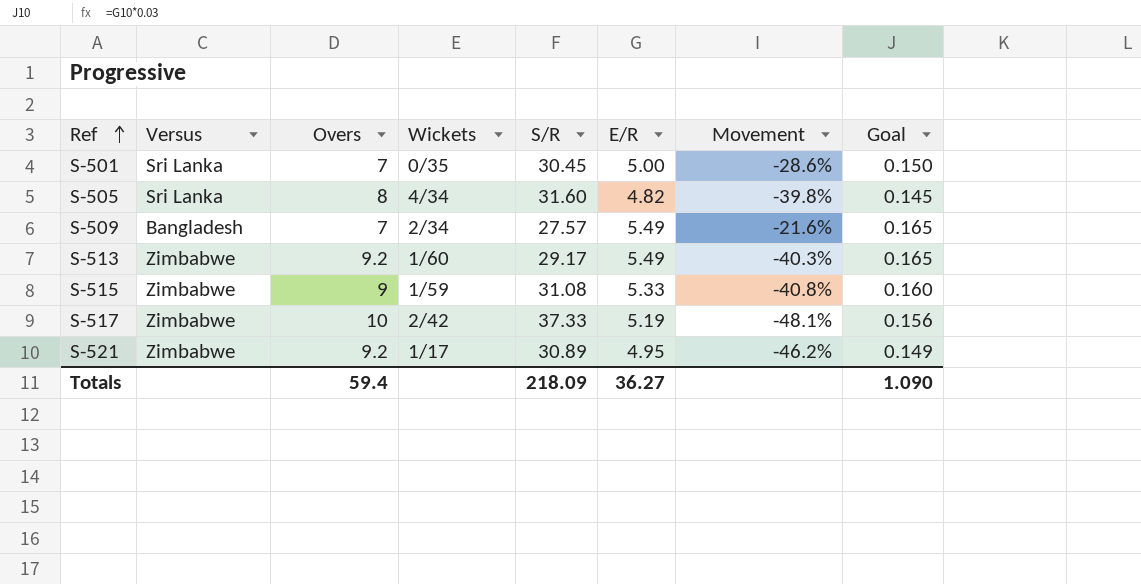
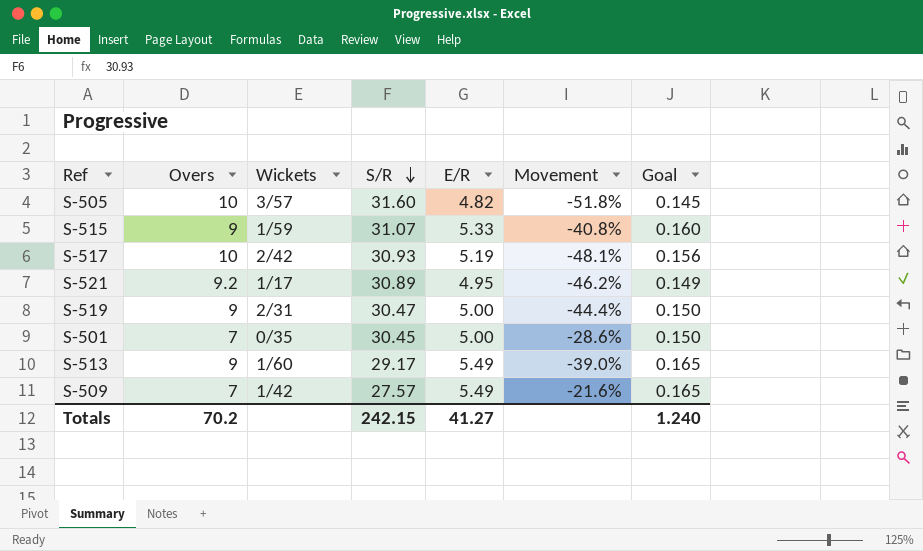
row order: Ref ascending -> S/R descending
column Versus | position: 2 -> none
S-505 | Overs: 8 -> 10
S-505 | Wickets: 4/34 -> 3/57
S-505 | Movement: -39.8% -> -51.8%
S-515 | S/R: 31.08 -> 31.07
S-517 | S/R: 37.33 -> 30.93
row S-519: none -> 9 | 2/31 | 30.47 | 5.00 | -44.4% | 0.150
S-513 | Overs: 9.2 -> 9
S-513 | Movement: -40.3% -> -39.0%
S-509 | Wickets: 2/34 -> 1/42
Totals | Overs: 59.4 -> 70.2
Totals | S/R: 218.09 -> 242.15
Totals | E/R: 36.27 -> 41.27
Totals | Goal: 1.090 -> 1.240

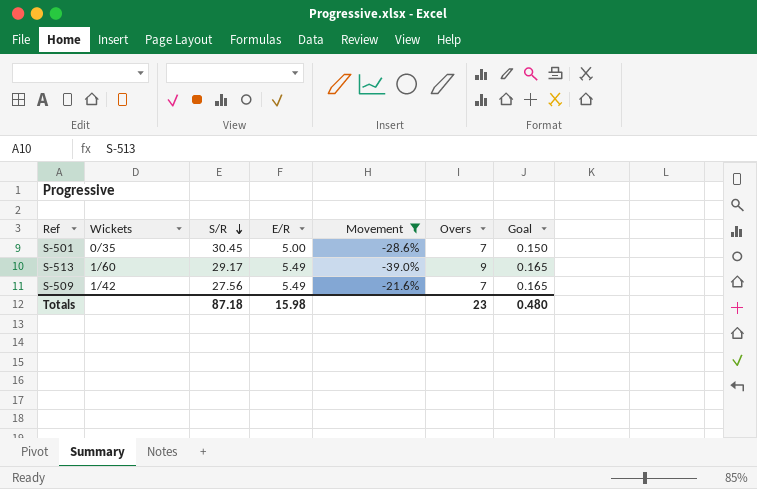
filter: none -> Movement >= -39.0%
column Overs | position: 2 -> 6
S-509 | S/R: 27.57 -> 27.56
Totals | S/R: 242.15 -> 87.18
Totals | E/R: 41.27 -> 15.98
Totals | Overs: 70.2 -> 23
Totals | Goal: 1.240 -> 0.480

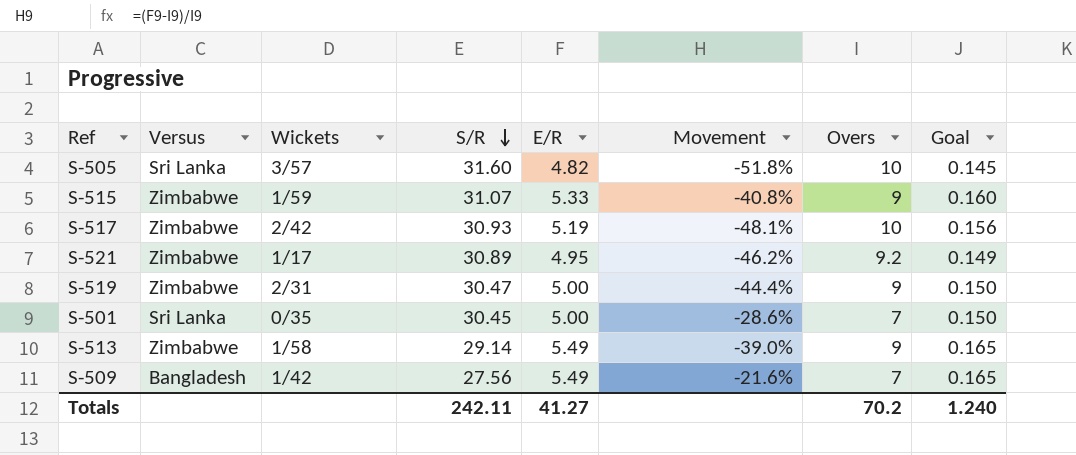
filter: Movement >= -39.0% -> none
column Versus | position: none -> 2
S-513 | Wickets: 1/60 -> 1/58
S-513 | S/R: 29.17 -> 29.14
Totals | S/R: 87.18 -> 242.11
Totals | E/R: 15.98 -> 41.27
Totals | Overs: 23 -> 70.2
Totals | Goal: 0.480 -> 1.240

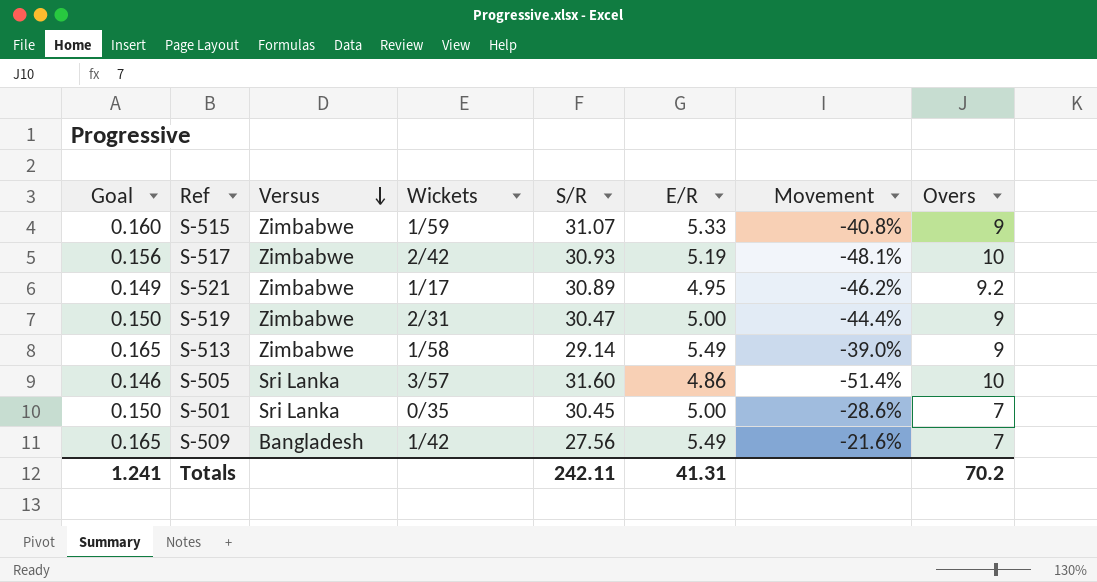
row order: S/R descending -> Versus descending
column Goal | position: 8 -> 1
S-505 | Goal: 0.145 -> 0.146
S-505 | E/R: 4.82 -> 4.86
S-505 | Movement: -51.8% -> -51.4%
Totals | Goal: 1.240 -> 1.241
Totals | E/R: 41.27 -> 41.31

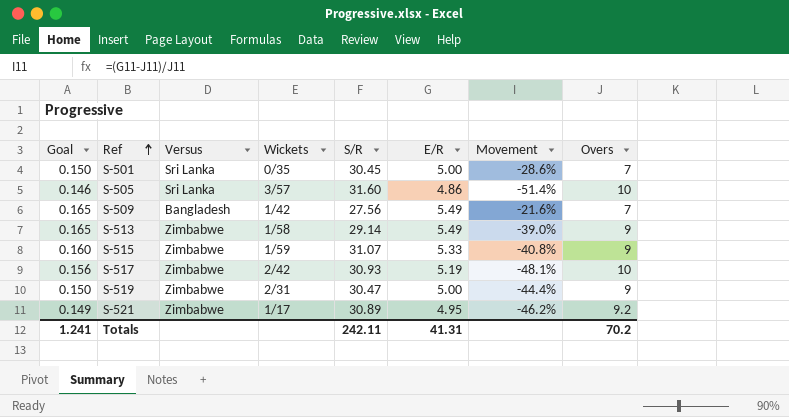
row order: Versus descending -> Ref ascending

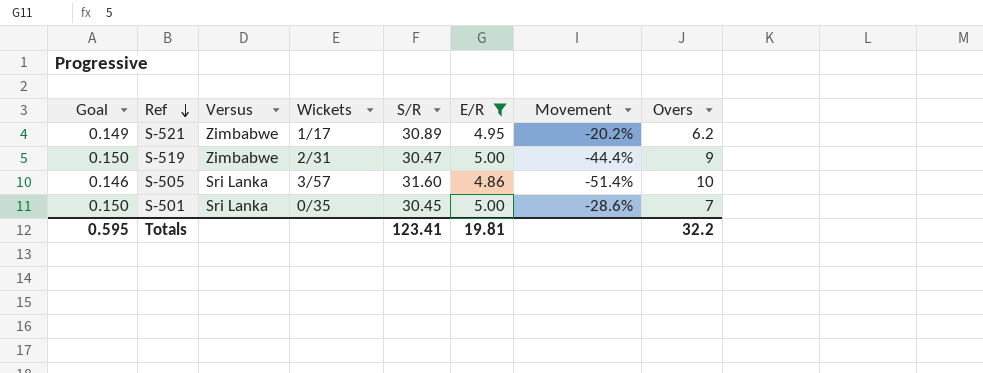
filter: none -> E/R <= 5.00
row order: Ref ascending -> Ref descending
S-521 | Movement: -46.2% -> -20.2%
S-521 | Overs: 9.2 -> 6.2
Totals | Goal: 1.241 -> 0.595
Totals | S/R: 242.11 -> 123.41
Totals | E/R: 41.31 -> 19.81
Totals | Overs: 70.2 -> 32.2

